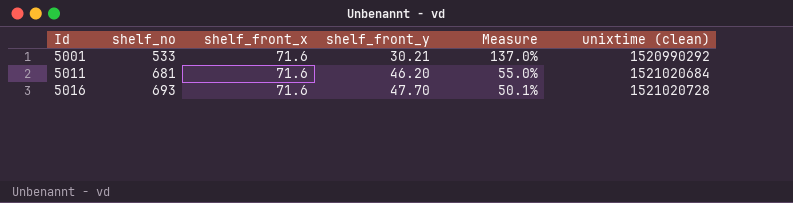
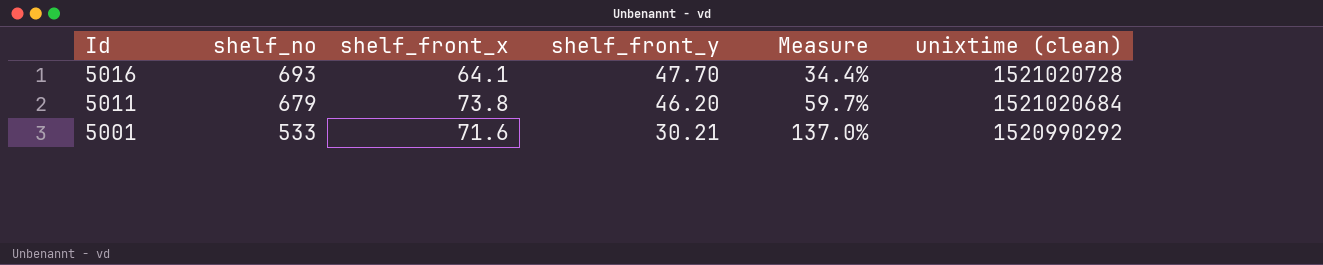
row order: Id ascending -> Id descending
5016 | shelf_front_x: 71.6 -> 64.1
5016 | Measure: 50.1% -> 34.4%
5011 | shelf_no: 681 -> 679
5011 | shelf_front_x: 71.6 -> 73.8
5011 | Measure: 55.0% -> 59.7%

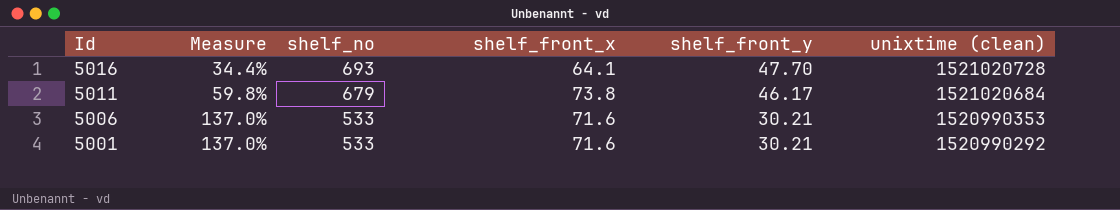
column Measure | position: 5 -> 2
5011 | Measure: 59.7% -> 59.8%
5011 | shelf_front_y: 46.20 -> 46.17
row 5006: none -> 137.0% | 533 | 71.6 | 30.21 | 1520990353

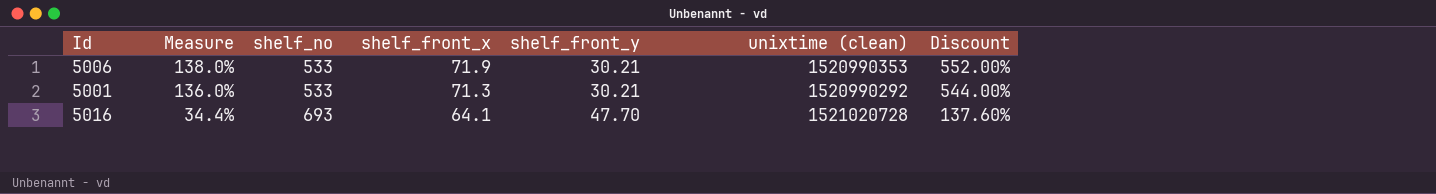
row order: Id descending -> Measure descending
column Discount | formula: none -> [Measure] * 4
row 5011: 59.8% | 679 | 73.8 | 46.17 | 1521020684 -> none
5006 | Measure: 137.0% -> 138.0%
5006 | shelf_front_x: 71.6 -> 71.9
5001 | Measure: 137.0% -> 136.0%
5001 | shelf_front_x: 71.6 -> 71.3

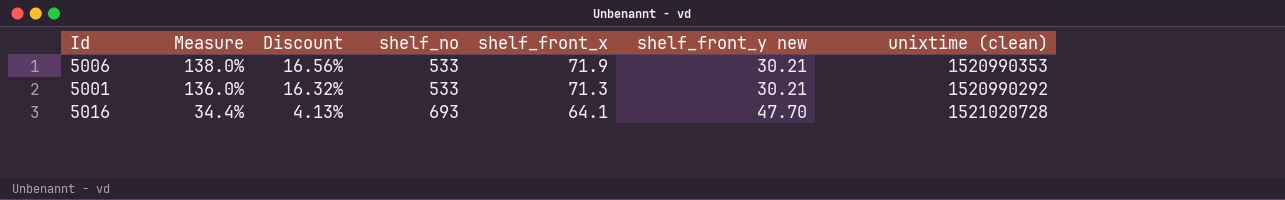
column Discount | formula: [Measure] * 4 -> [Measure] * 0.12
column Discount | position: 7 -> 3
column name: shelf_front_y -> shelf_front_y new

